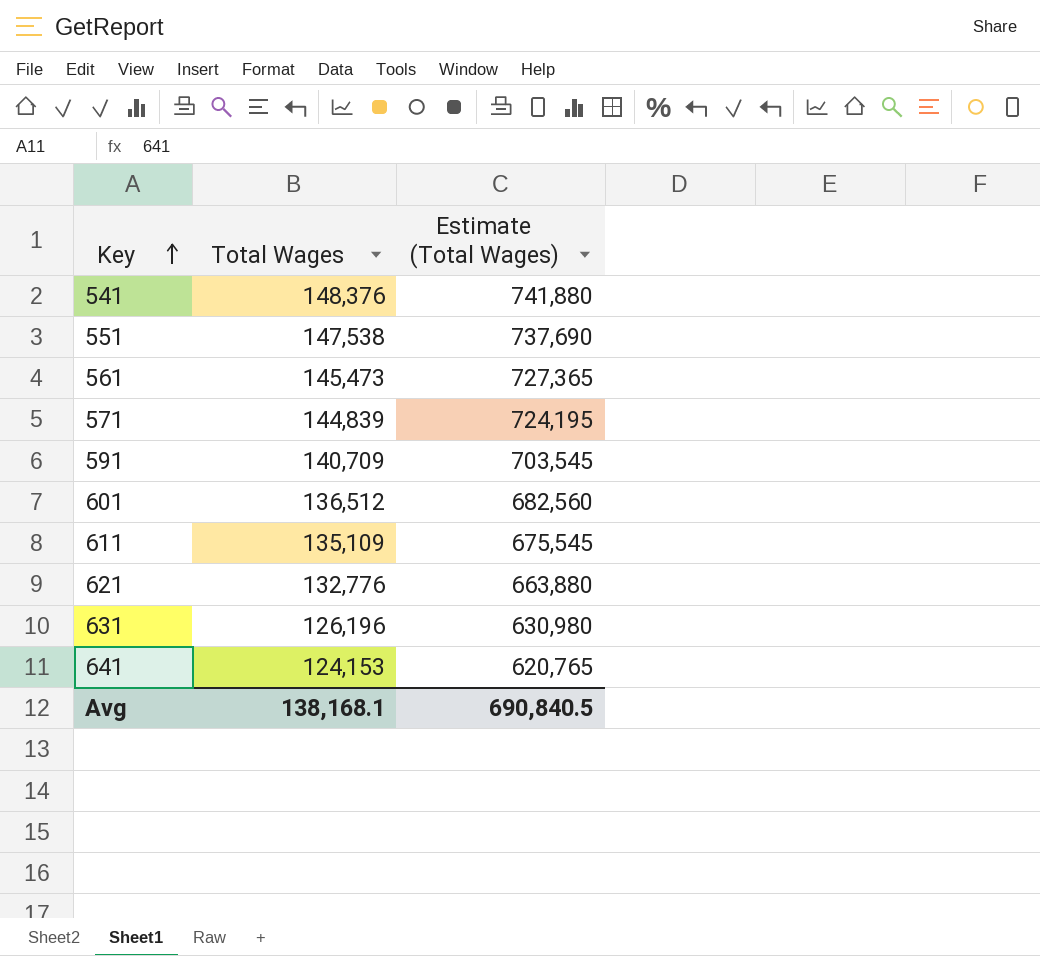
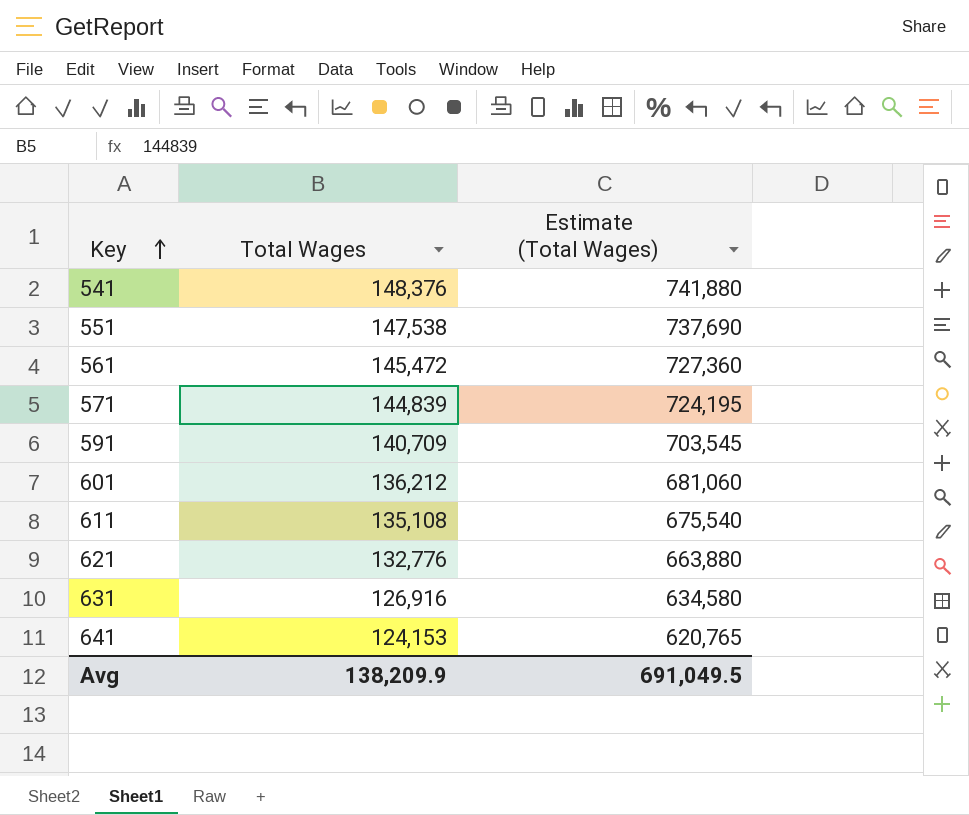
561 | Total Wages: 145,473 -> 145,472
561 | Estimate (Total Wages): 727,365 -> 727,360
601 | Total Wages: 136,512 -> 136,212
601 | Estimate (Total Wages): 682,560 -> 681,060
611 | Total Wages: 135,109 -> 135,108
611 | Estimate (Total Wages): 675,545 -> 675,540
631 | Total Wages: 126,196 -> 126,916
631 | Estimate (Total Wages): 630,980 -> 634,580
Avg | Total Wages: 138,168.1 -> 138,209.9
Avg | Estimate (Total Wages): 690,840.5 -> 691,049.5

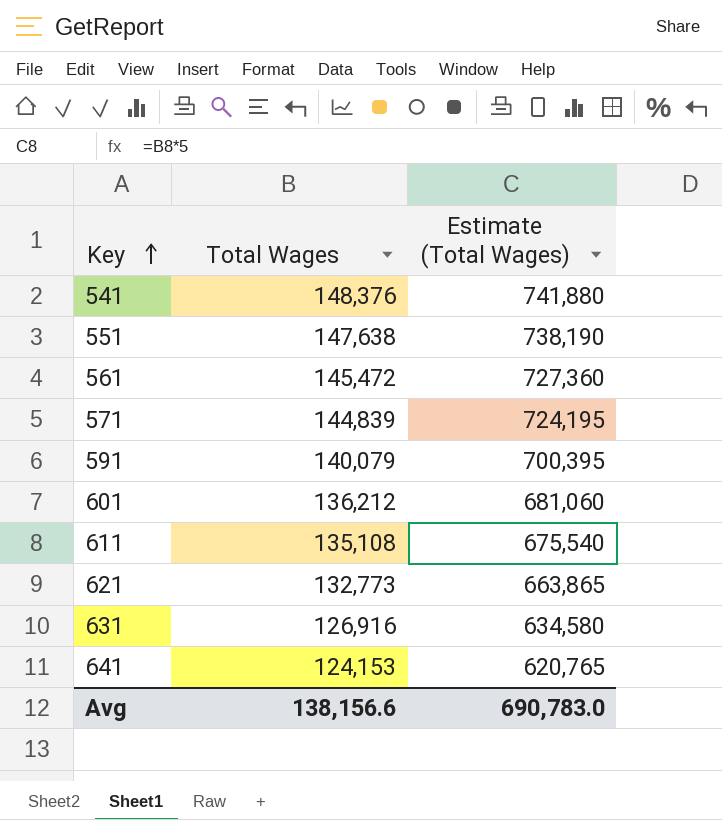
551 | Total Wages: 147,538 -> 147,638
551 | Estimate (Total Wages): 737,690 -> 738,190
591 | Total Wages: 140,709 -> 140,079
591 | Estimate (Total Wages): 703,545 -> 700,395
621 | Total Wages: 132,776 -> 132,773
621 | Estimate (Total Wages): 663,880 -> 663,865
Avg | Total Wages: 138,209.9 -> 138,156.6
Avg | Estimate (Total Wages): 691,049.5 -> 690,783.0

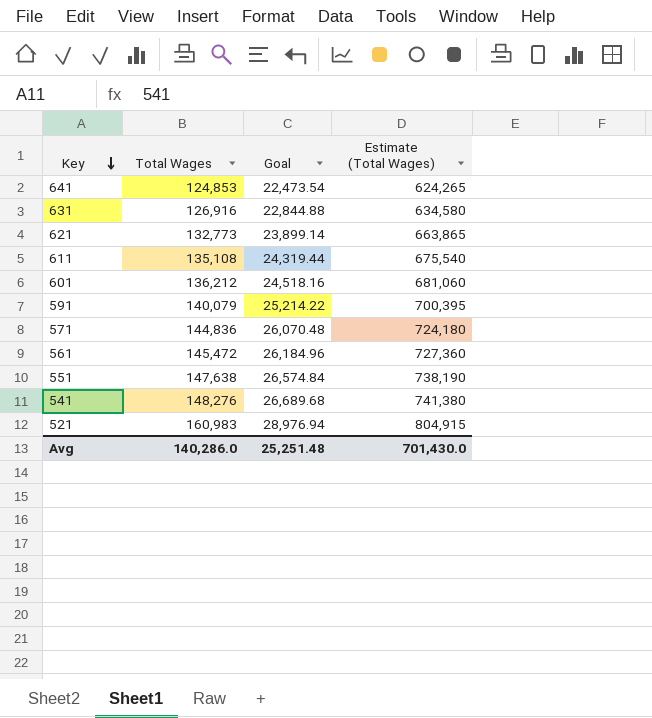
row order: Key ascending -> Key descending
column Goal | formula: none -> [Total Wages] * 0.18
641 | Total Wages: 124,153 -> 124,853
641 | Estimate (Total Wages): 620,765 -> 624,265
571 | Total Wages: 144,839 -> 144,836
571 | Estimate (Total Wages): 724,195 -> 724,180
541 | Total Wages: 148,376 -> 148,276
541 | Estimate (Total Wages): 741,880 -> 741,380
row 521: none -> 160,983 | 28,976.94 | 804,915
Avg | Total Wages: 138,156.6 -> 140,286.0
Avg | Estimate (Total Wages): 690,783.0 -> 701,430.0

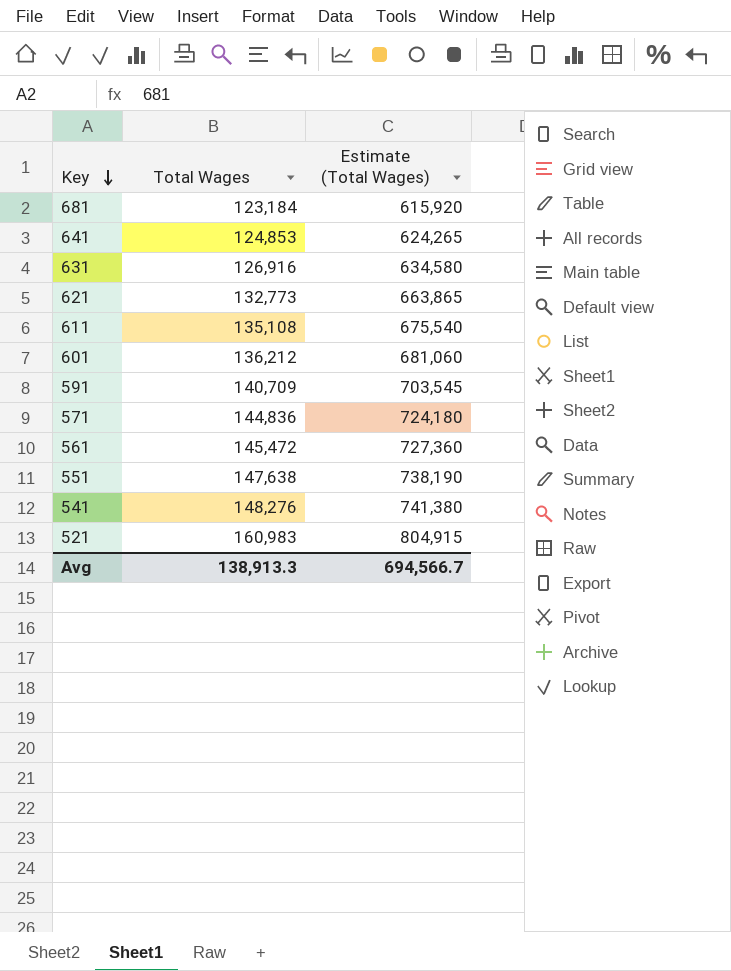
column Goal | formula: [Total Wages] * 0.18 -> none
row 681: none -> 123,184 | 615,920
591 | Total Wages: 140,079 -> 140,709
591 | Estimate (Total Wages): 700,395 -> 703,545
Avg | Total Wages: 140,286.0 -> 138,913.3
Avg | Estimate (Total Wages): 701,430.0 -> 694,566.7

